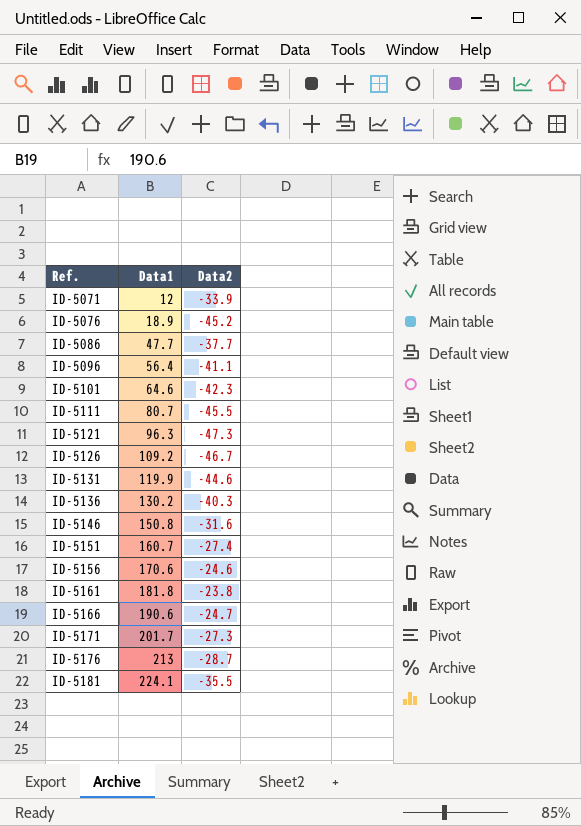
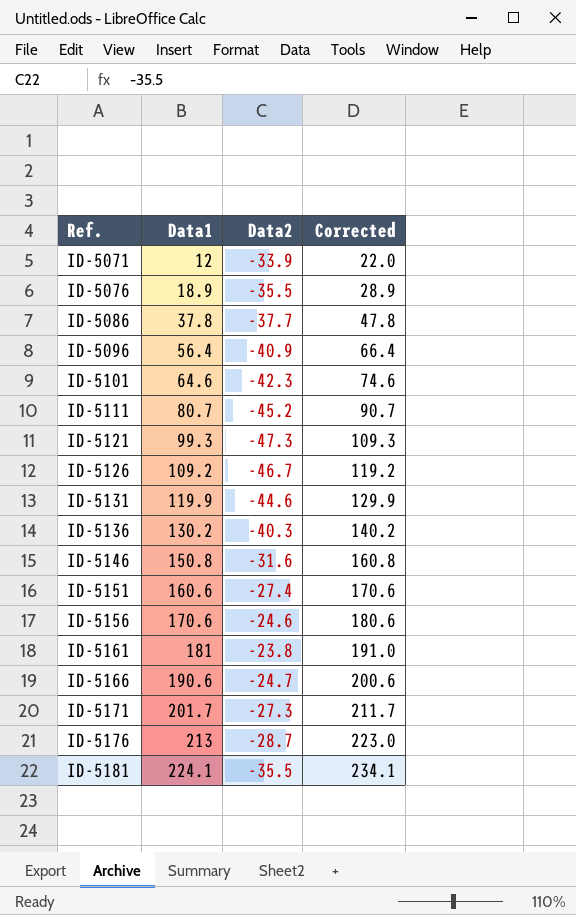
column Corrected | formula: none -> [Data1] + 10
ID-5076 | Data2: -45.2 -> -35.5
ID-5086 | Data1: 47.7 -> 37.8
ID-5096 | Data2: -41.1 -> -40.9
ID-5111 | Data2: -45.5 -> -45.2
ID-5121 | Data1: 96.3 -> 99.3
ID-5151 | Data1: 160.7 -> 160.6
ID-5161 | Data1: 181.8 -> 181

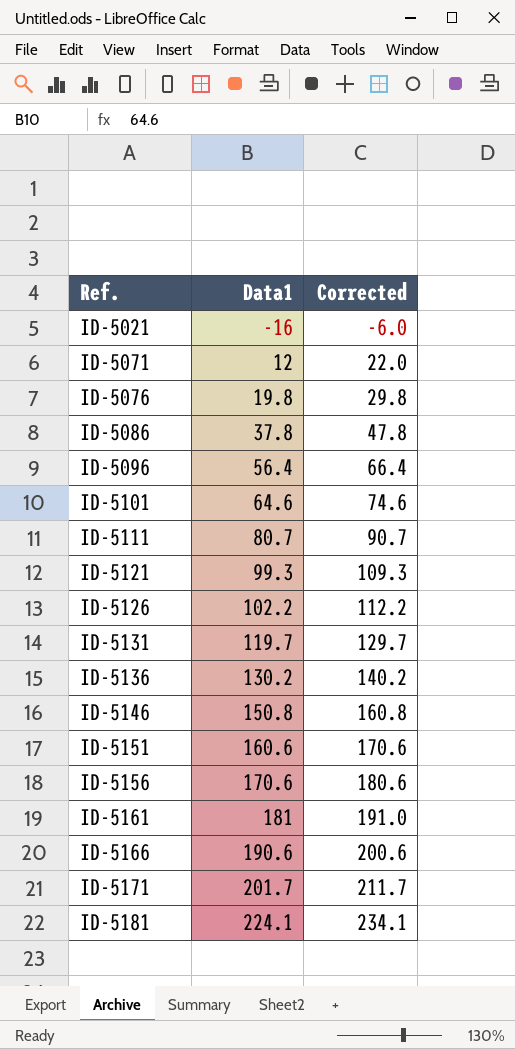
column Data2 | position: 3 -> none
row ID-5176: 213 | -28.7 | 223.0 -> none
row ID-5021: none -> -16 | -6.0
ID-5076 | Data1: 18.9 -> 19.8
ID-5076 | Corrected: 28.9 -> 29.8
ID-5126 | Data1: 109.2 -> 102.2
ID-5126 | Corrected: 119.2 -> 112.2
ID-5131 | Data1: 119.9 -> 119.7
ID-5131 | Corrected: 129.9 -> 129.7

